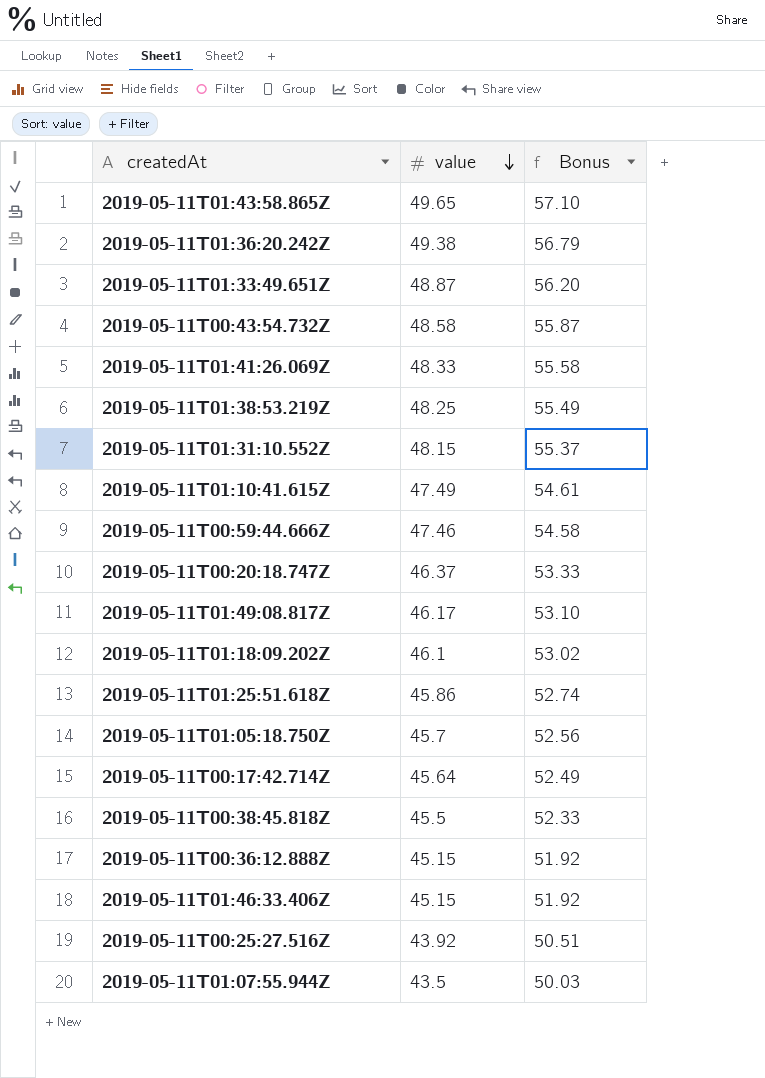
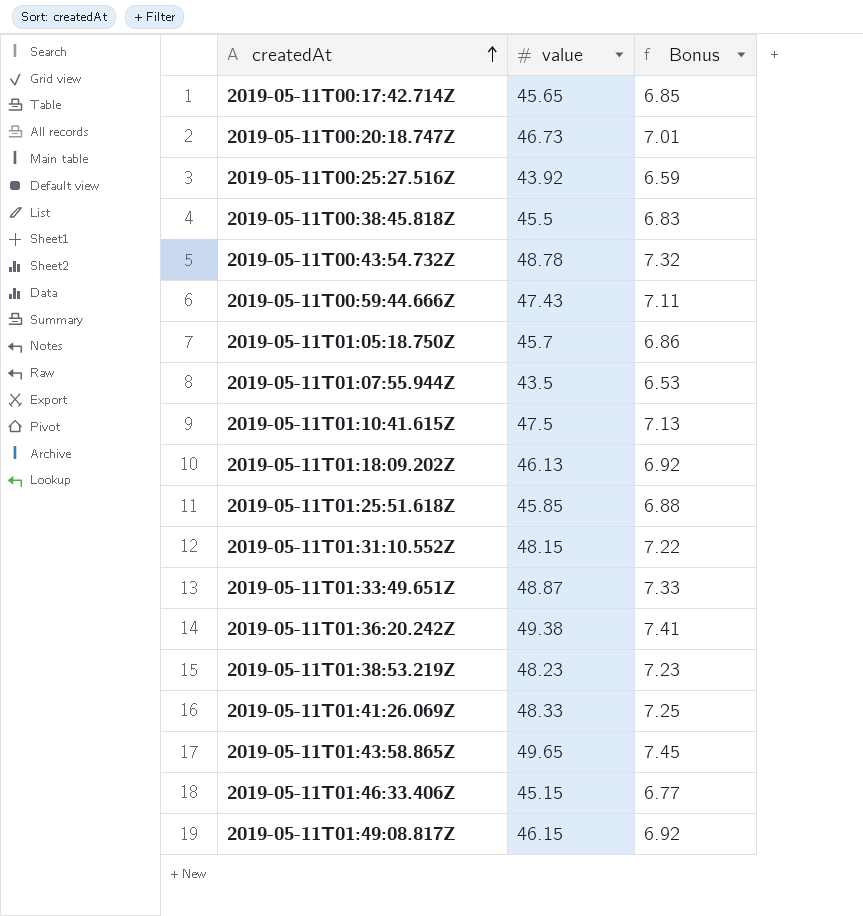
row order: value descending -> createdAt ascending
column Bonus | formula: [value] * 1.15 -> [value] * 0.15
row 2019-05-11T00:36:12.888Z: 45.15 | 51.92 -> none
2019-05-11T00:17:42.714Z | value: 45.64 -> 45.65
2019-05-11T00:20:18.747Z | value: 46.37 -> 46.73
2019-05-11T00:43:54.732Z | value: 48.58 -> 48.78
2019-05-11T00:59:44.666Z | value: 47.46 -> 47.43
2019-05-11T01:10:41.615Z | value: 47.49 -> 47.5
2019-05-11T01:18:09.202Z | value: 46.1 -> 46.13
2019-05-11T01:25:51.618Z | value: 45.86 -> 45.85
2019-05-11T01:38:53.219Z | value: 48.25 -> 48.23
2019-05-11T01:49:08.817Z | value: 46.17 -> 46.15

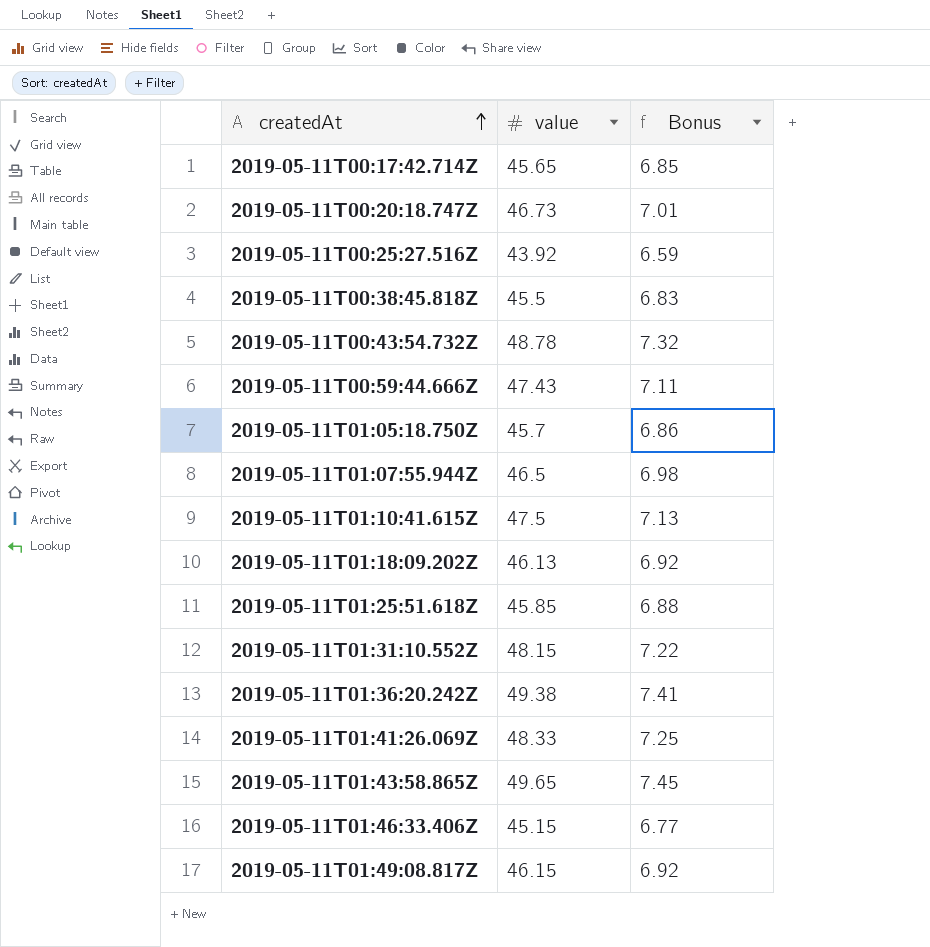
row 2019-05-11T01:33:49.651Z: 48.87 | 7.33 -> none
row 2019-05-11T01:38:53.219Z: 48.23 | 7.23 -> none
2019-05-11T01:07:55.944Z | value: 43.5 -> 46.5
2019-05-11T01:07:55.944Z | Bonus: 6.53 -> 6.98

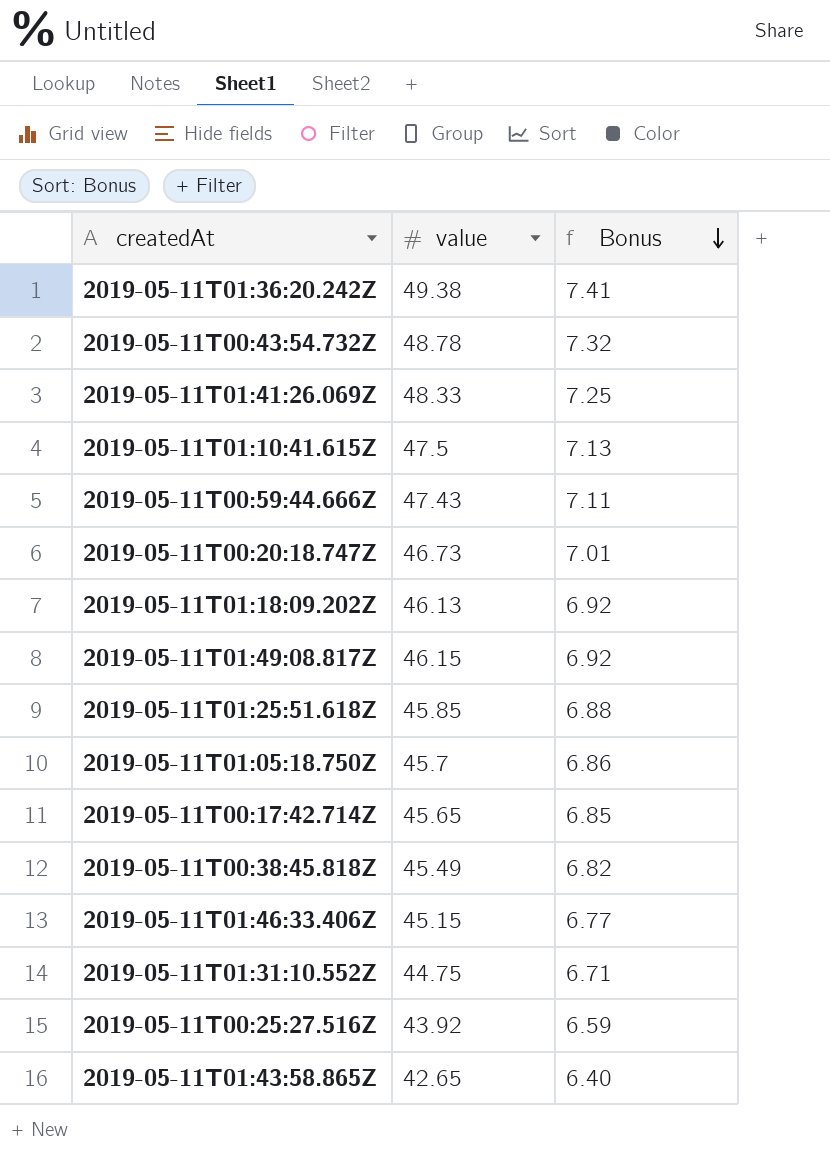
row order: createdAt ascending -> Bonus descending
row 2019-05-11T01:07:55.944Z: 46.5 | 6.98 -> none
2019-05-11T00:38:45.818Z | value: 45.5 -> 45.49
2019-05-11T00:38:45.818Z | Bonus: 6.83 -> 6.82
2019-05-11T01:31:10.552Z | value: 48.15 -> 44.75
2019-05-11T01:31:10.552Z | Bonus: 7.22 -> 6.71
2019-05-11T01:43:58.865Z | value: 49.65 -> 42.65
2019-05-11T01:43:58.865Z | Bonus: 7.45 -> 6.40

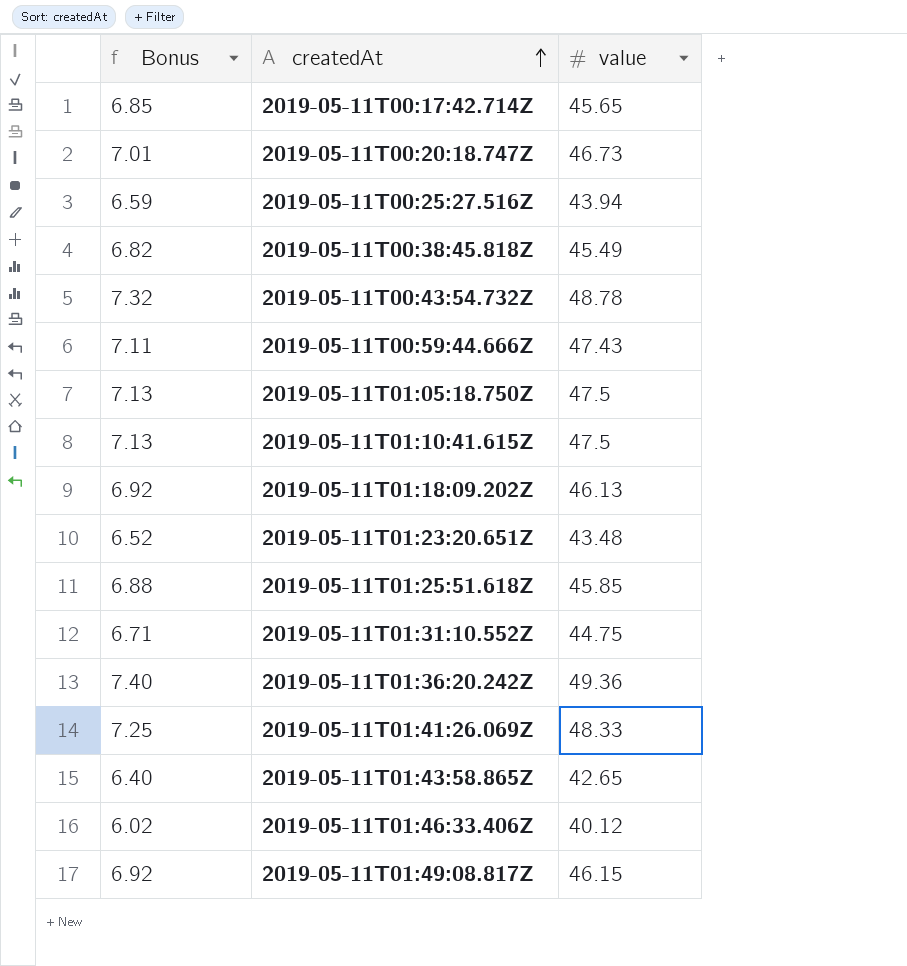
row order: Bonus descending -> createdAt ascending
column Bonus | position: 3 -> 1
2019-05-11T00:25:27.516Z | value: 43.92 -> 43.94
2019-05-11T01:05:18.750Z | Bonus: 6.86 -> 7.13
2019-05-11T01:05:18.750Z | value: 45.7 -> 47.5
row 2019-05-11T01:23:20.651Z: none -> 6.52 | 43.48
2019-05-11T01:36:20.242Z | Bonus: 7.41 -> 7.40
2019-05-11T01:36:20.242Z | value: 49.38 -> 49.36
2019-05-11T01:46:33.406Z | Bonus: 6.77 -> 6.02
2019-05-11T01:46:33.406Z | value: 45.15 -> 40.12

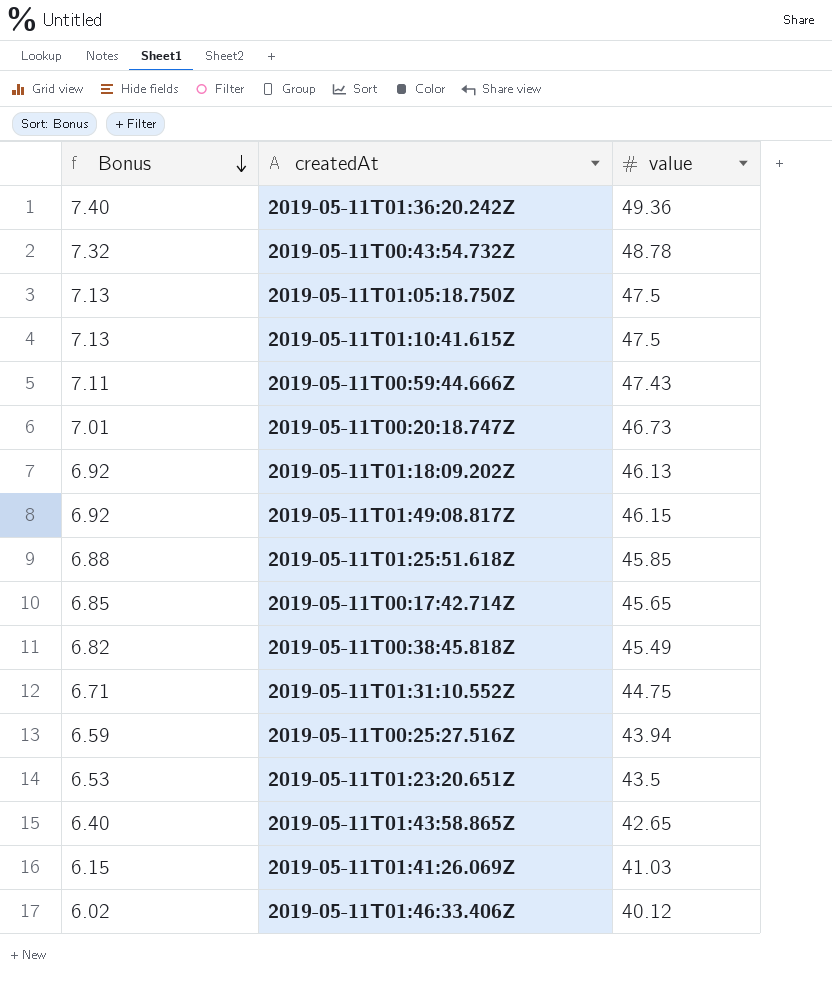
row order: createdAt ascending -> Bonus descending
2019-05-11T01:23:20.651Z | Bonus: 6.52 -> 6.53
2019-05-11T01:23:20.651Z | value: 43.48 -> 43.5
2019-05-11T01:41:26.069Z | Bonus: 7.25 -> 6.15
2019-05-11T01:41:26.069Z | value: 48.33 -> 41.03

